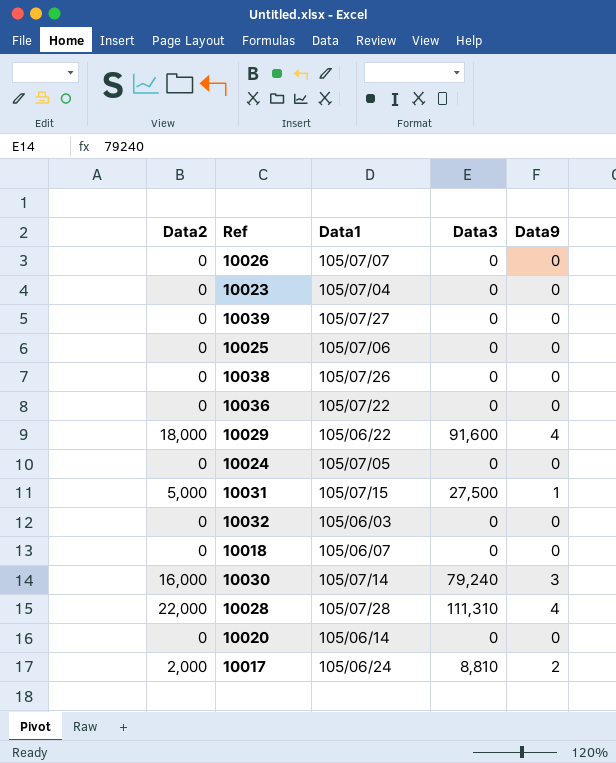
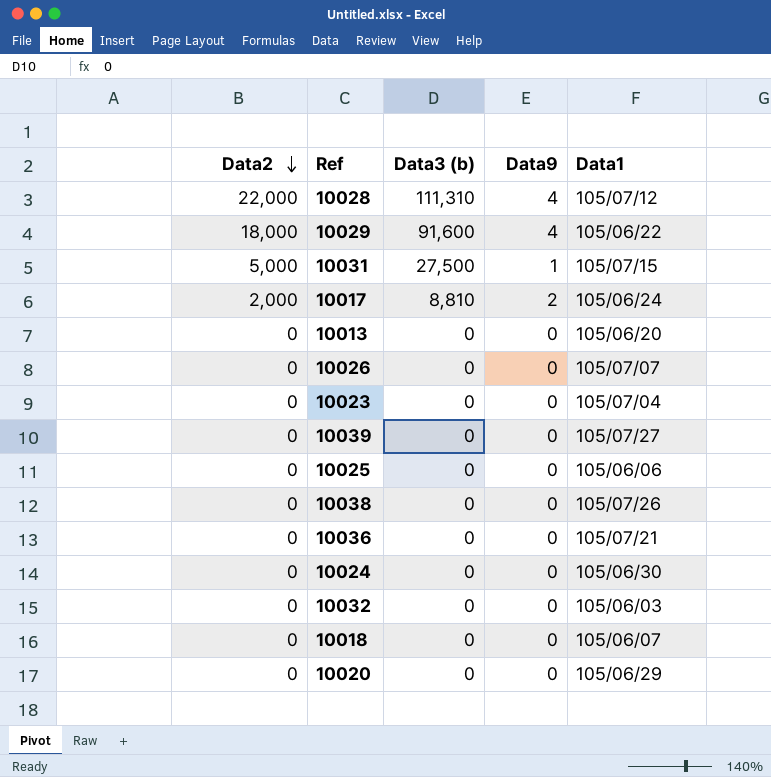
row order: none -> Data2 descending
column name: Data3 -> Data3 (b)
column Data1 | position: 3 -> 5
row 10030: 16,000 | 105/07/14 | 79,240 | 3 -> none
10028 | Data1: 105/07/28 -> 105/07/12
row 10013: none -> 0 | 0 | 0 | 105/06/20
10025 | Data1: 105/07/06 -> 105/06/06
10036 | Data1: 105/07/22 -> 105/07/21
10024 | Data1: 105/07/05 -> 105/06/30
10020 | Data1: 105/06/14 -> 105/06/29

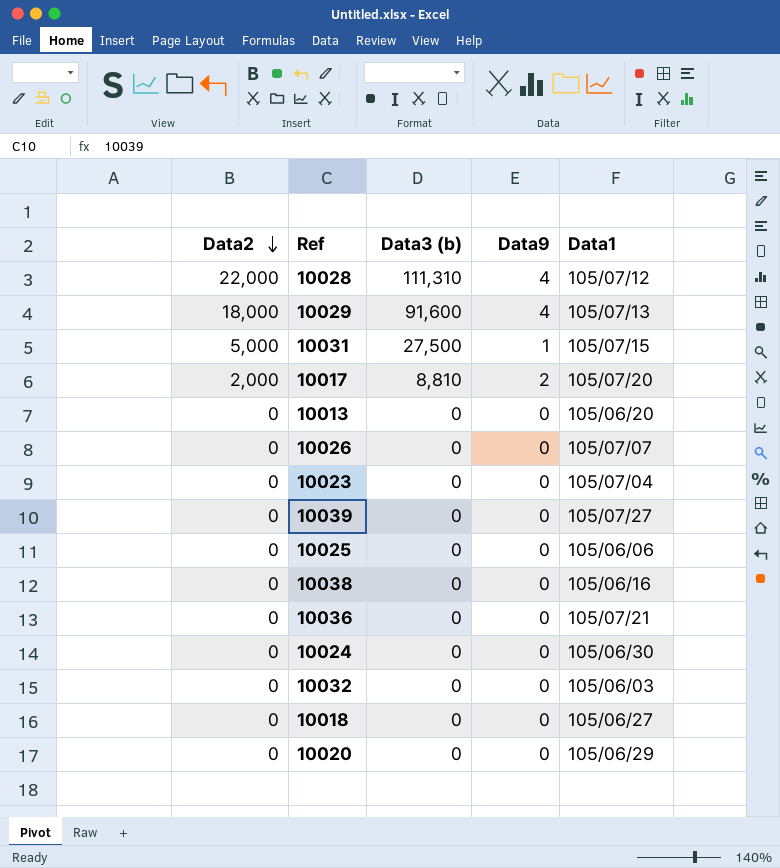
10029 | Data1: 105/06/22 -> 105/07/13
10017 | Data1: 105/06/24 -> 105/07/20
10038 | Data1: 105/07/26 -> 105/06/16
10018 | Data1: 105/06/07 -> 105/06/27

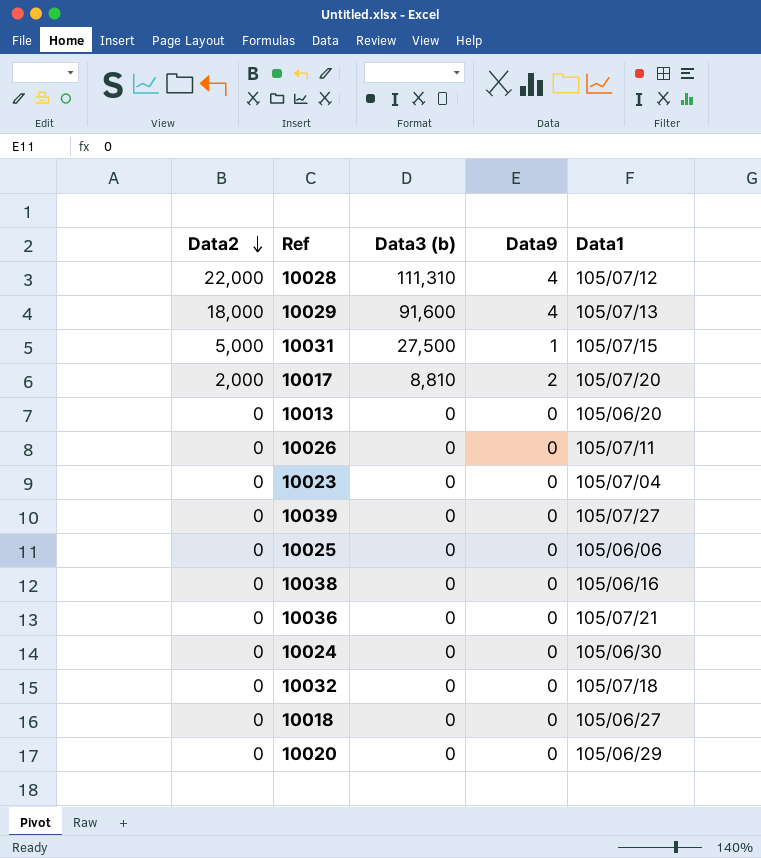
10026 | Data1: 105/07/07 -> 105/07/11
10032 | Data1: 105/06/03 -> 105/07/18

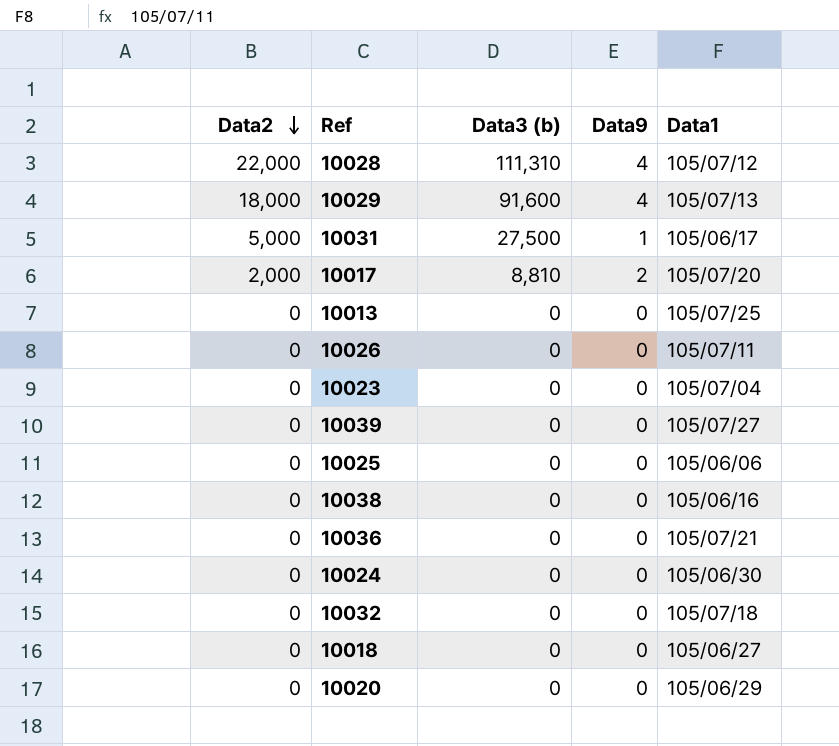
10031 | Data1: 105/07/15 -> 105/06/17
10013 | Data1: 105/06/20 -> 105/07/25

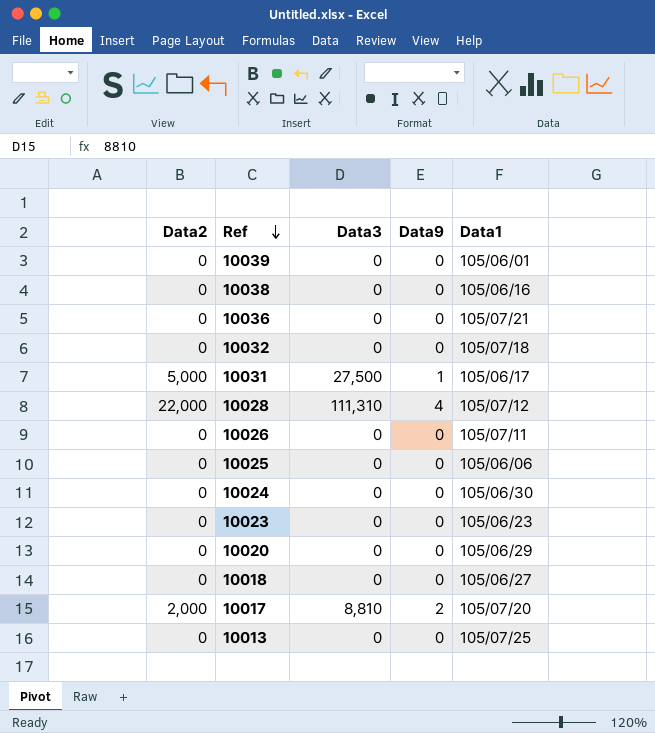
row order: Data2 descending -> Ref descending
column name: Data3 (b) -> Data3
row 10029: 18,000 | 91,600 | 4 | 105/07/13 -> none
10039 | Data1: 105/07/27 -> 105/06/01
10023 | Data1: 105/07/04 -> 105/06/23

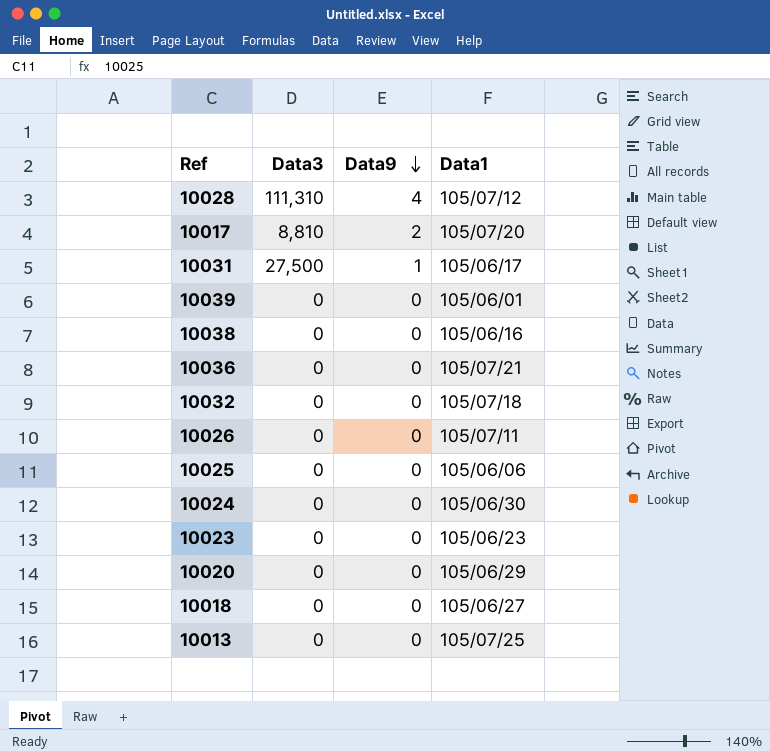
row order: Ref descending -> Data9 descending
column Data2 | position: 1 -> none

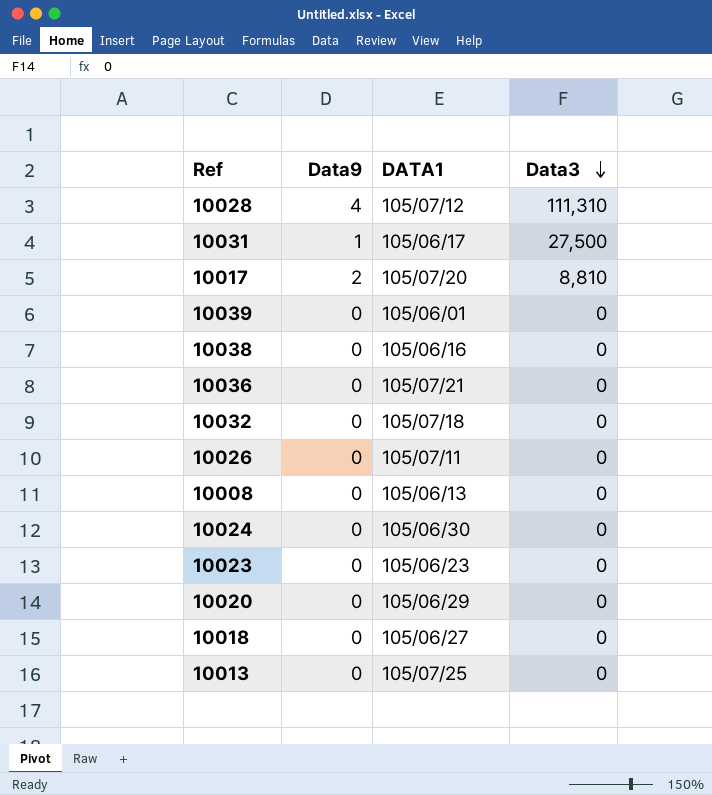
row order: Data9 descending -> Data3 descending
column name: Data1 -> DATA1
column Data3 | position: 2 -> 4
row 10025: 0 | 0 | 105/06/06 -> none
row 10008: none -> 0 | 105/06/13 | 0

